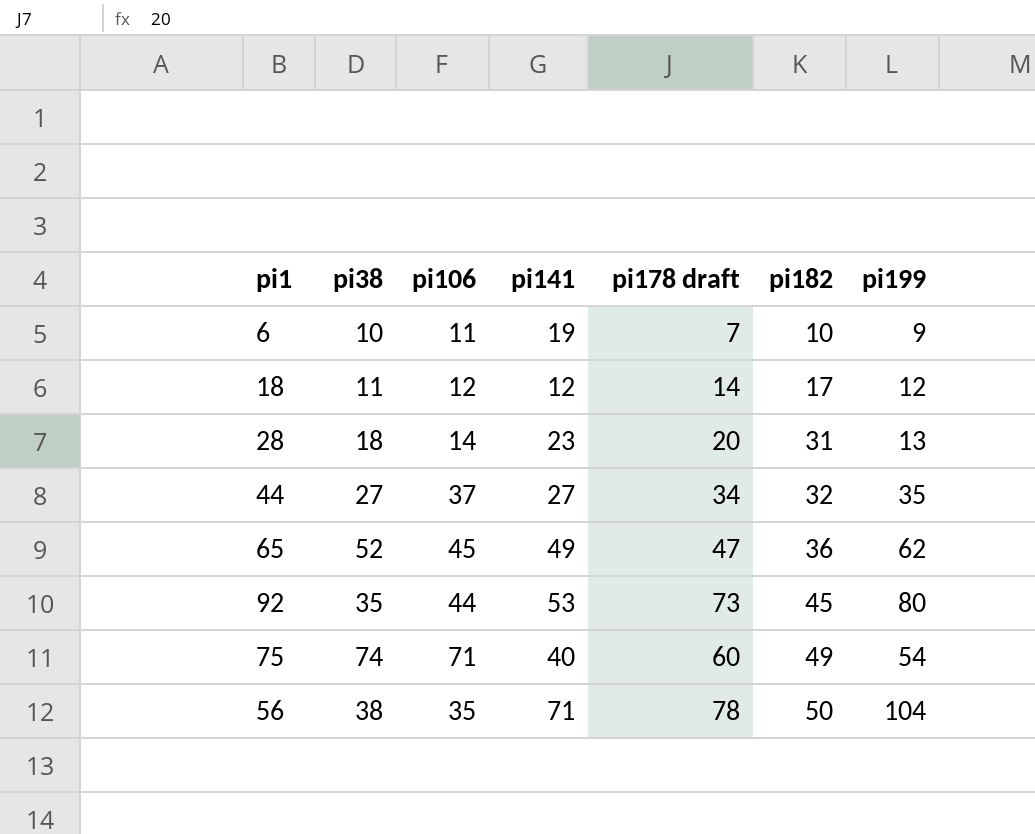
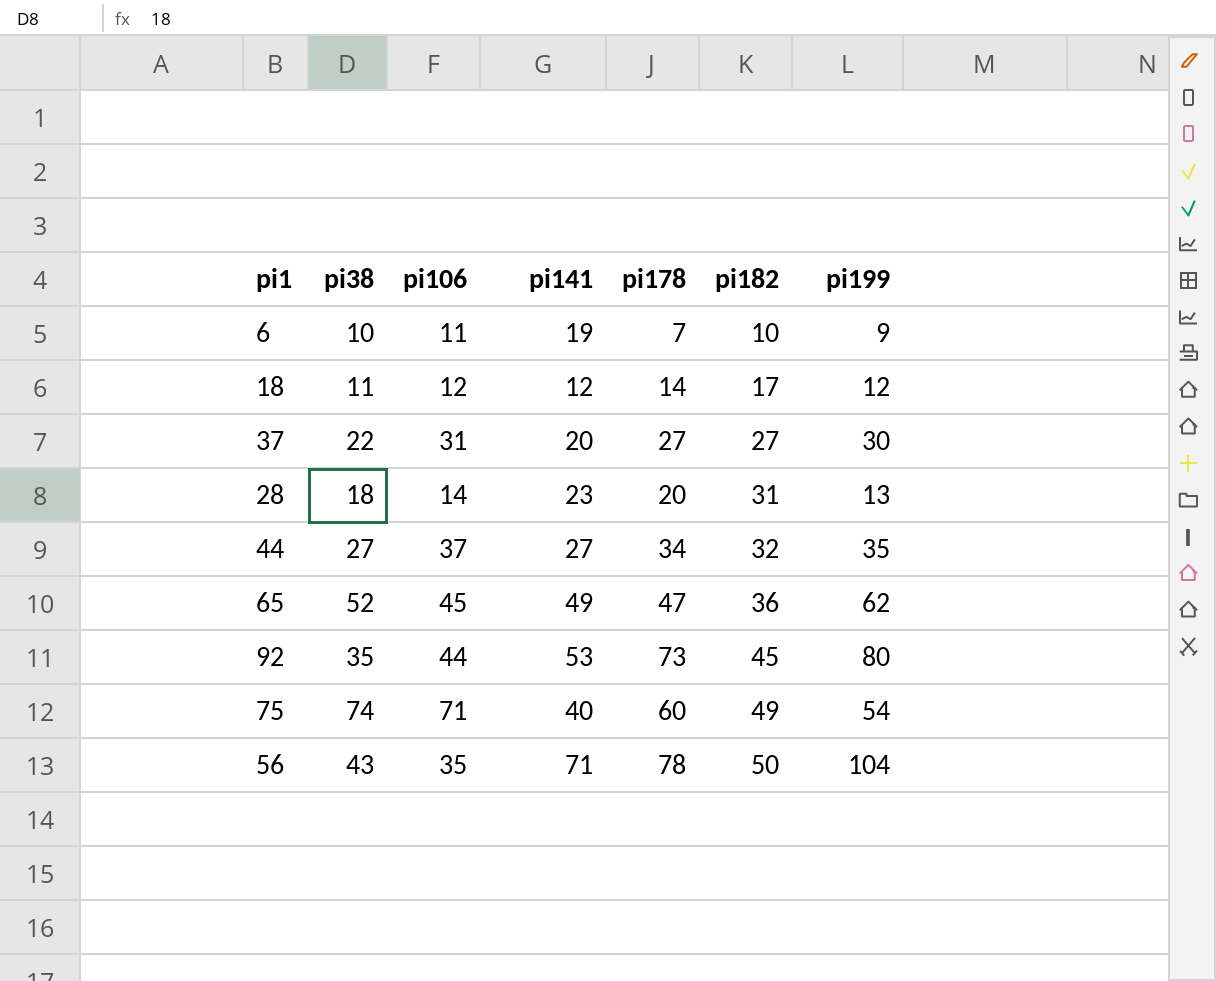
column name: pi178 draft -> pi178
row 37: none -> 22 | 31 | 20 | 27 | 27 | 30
56 | pi38: 38 -> 43

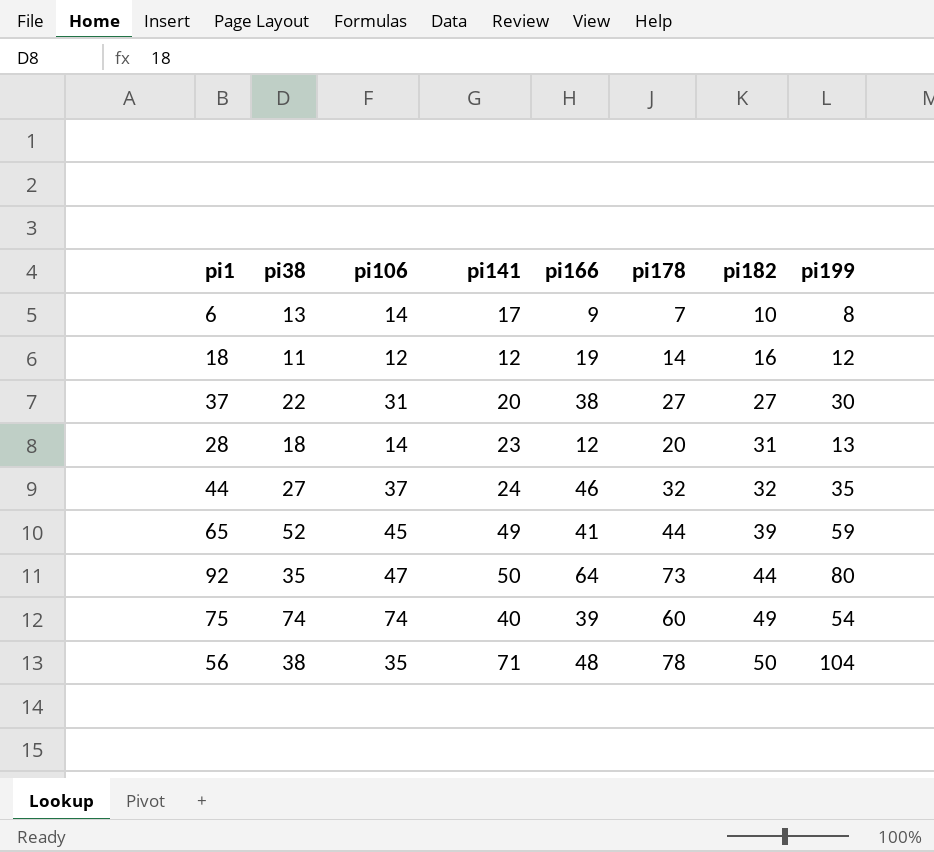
column pi166 | position: none -> 5
6 | pi38: 10 -> 13
6 | pi106: 11 -> 14
6 | pi141: 19 -> 17
6 | pi199: 9 -> 8
18 | pi182: 17 -> 16
44 | pi141: 27 -> 24
44 | pi178: 34 -> 32
65 | pi178: 47 -> 44
65 | pi182: 36 -> 39
65 | pi199: 62 -> 59
92 | pi106: 44 -> 47
92 | pi141: 53 -> 50
92 | pi182: 45 -> 44
75 | pi106: 71 -> 74
56 | pi38: 43 -> 38

